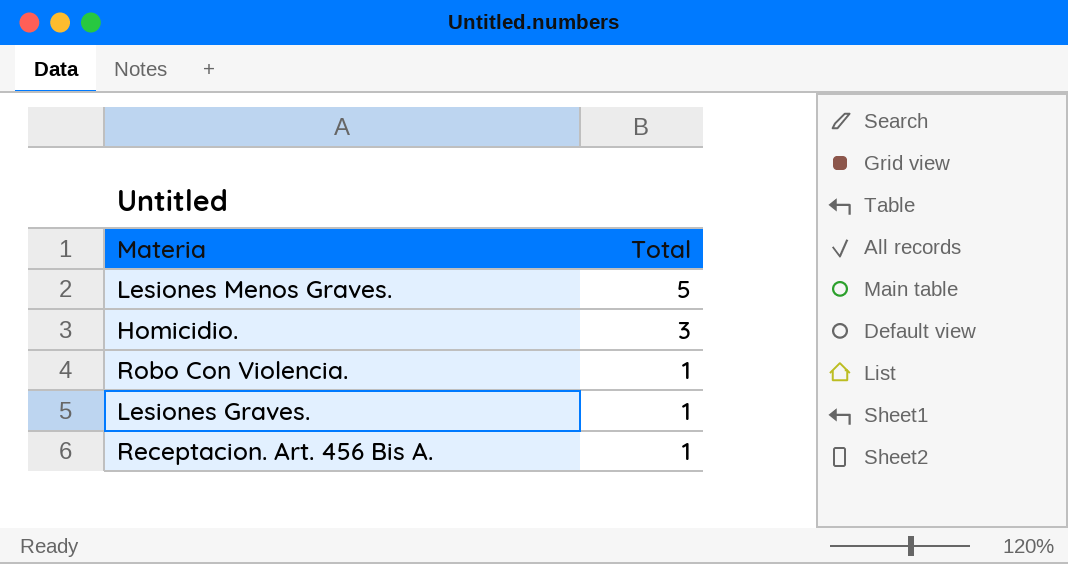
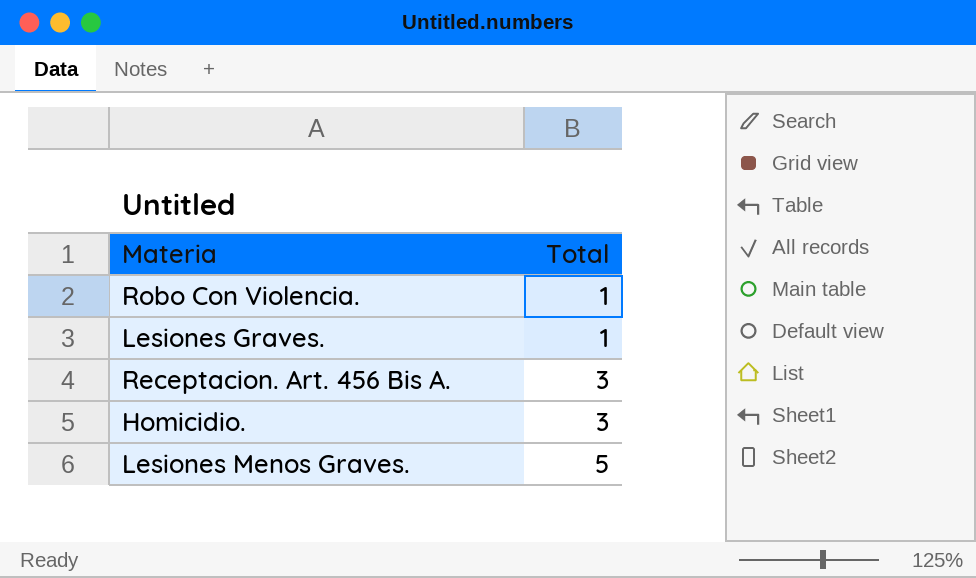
row order: Total descending -> Total ascending
Receptacion. Art. 456 Bis A. | Total: 1 -> 3

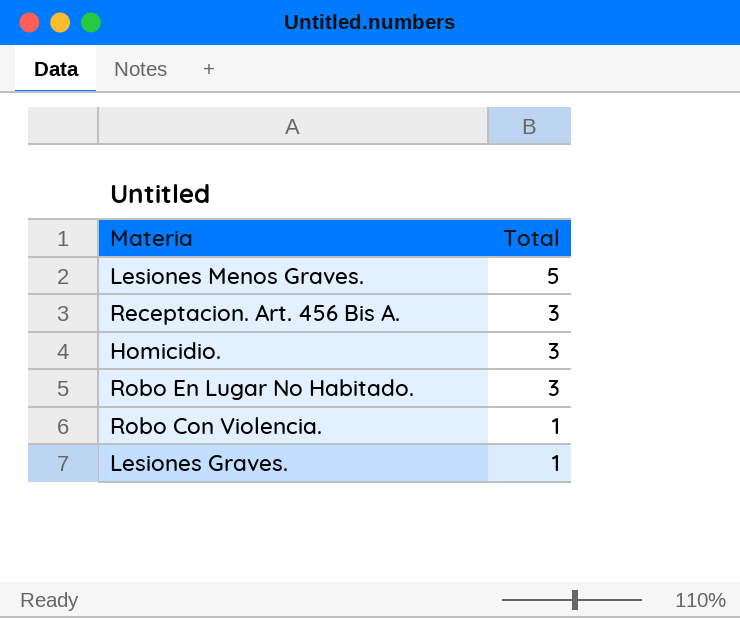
row order: Total ascending -> Total descending
row Robo En Lugar No Habitado.: none -> 3

